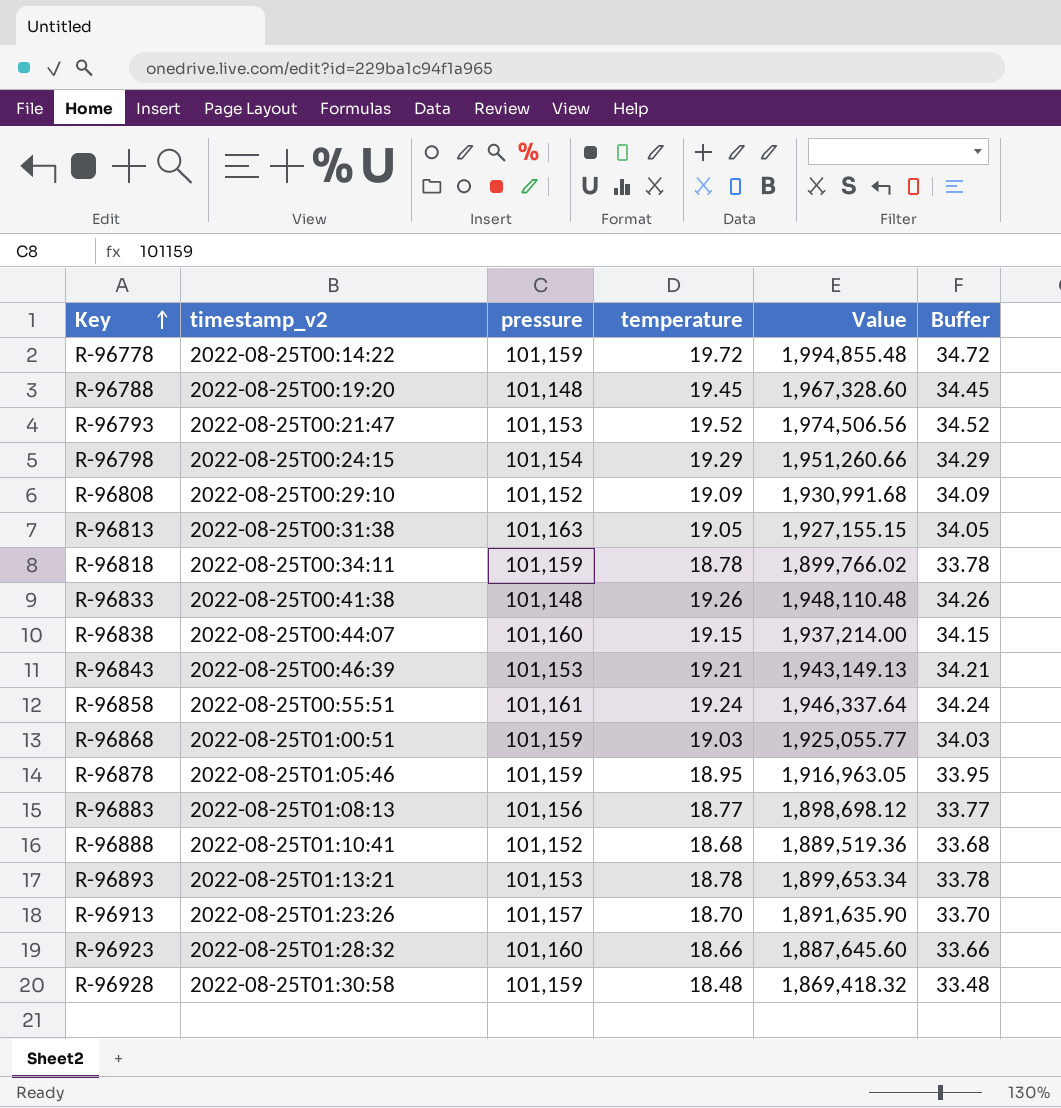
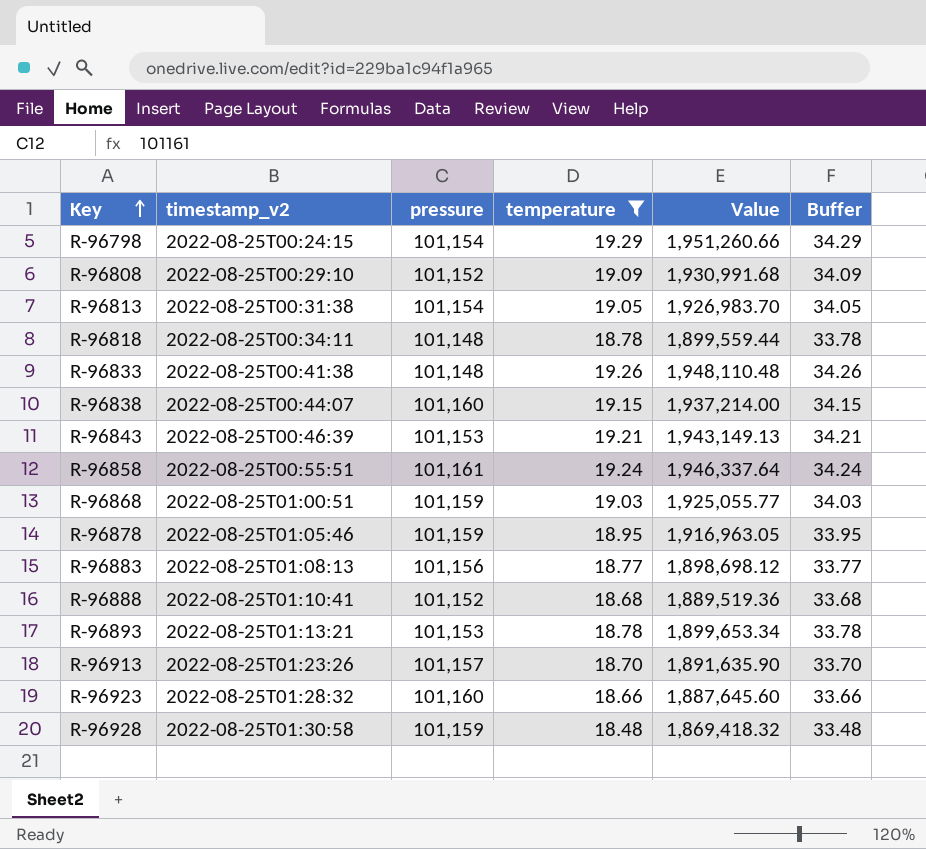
filter: none -> temperature <= 19.29
R-96813 | pressure: 101,163 -> 101,154
R-96813 | Value: 1,927,155.15 -> 1,926,983.70
R-96818 | pressure: 101,159 -> 101,148
R-96818 | Value: 1,899,766.02 -> 1,899,559.44

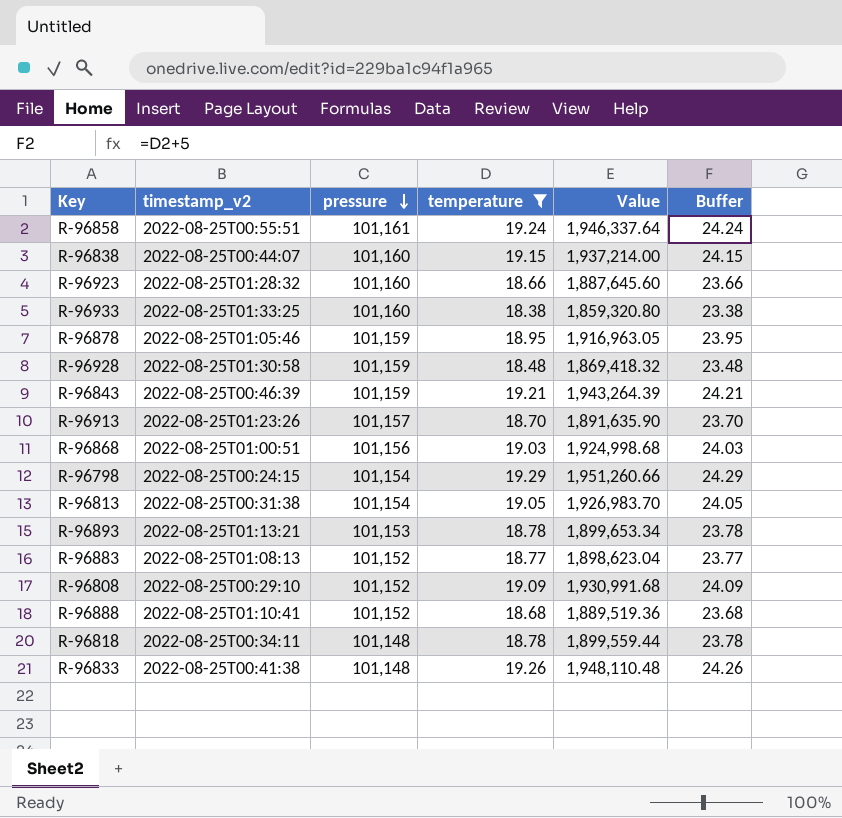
row order: Key ascending -> pressure descending
column Buffer | formula: [temperature] + 15 -> [temperature] + 5
row R-96933: none -> 2022-08-25T01:33:25 | 101,160 | 18.38 | 1,859,320.80 | 23.38
R-96843 | pressure: 101,153 -> 101,159
R-96843 | Value: 1,943,149.13 -> 1,943,264.39
R-96868 | pressure: 101,159 -> 101,156
R-96868 | Value: 1,925,055.77 -> 1,924,998.68
R-96883 | pressure: 101,156 -> 101,152
R-96883 | Value: 1,898,698.12 -> 1,898,623.04

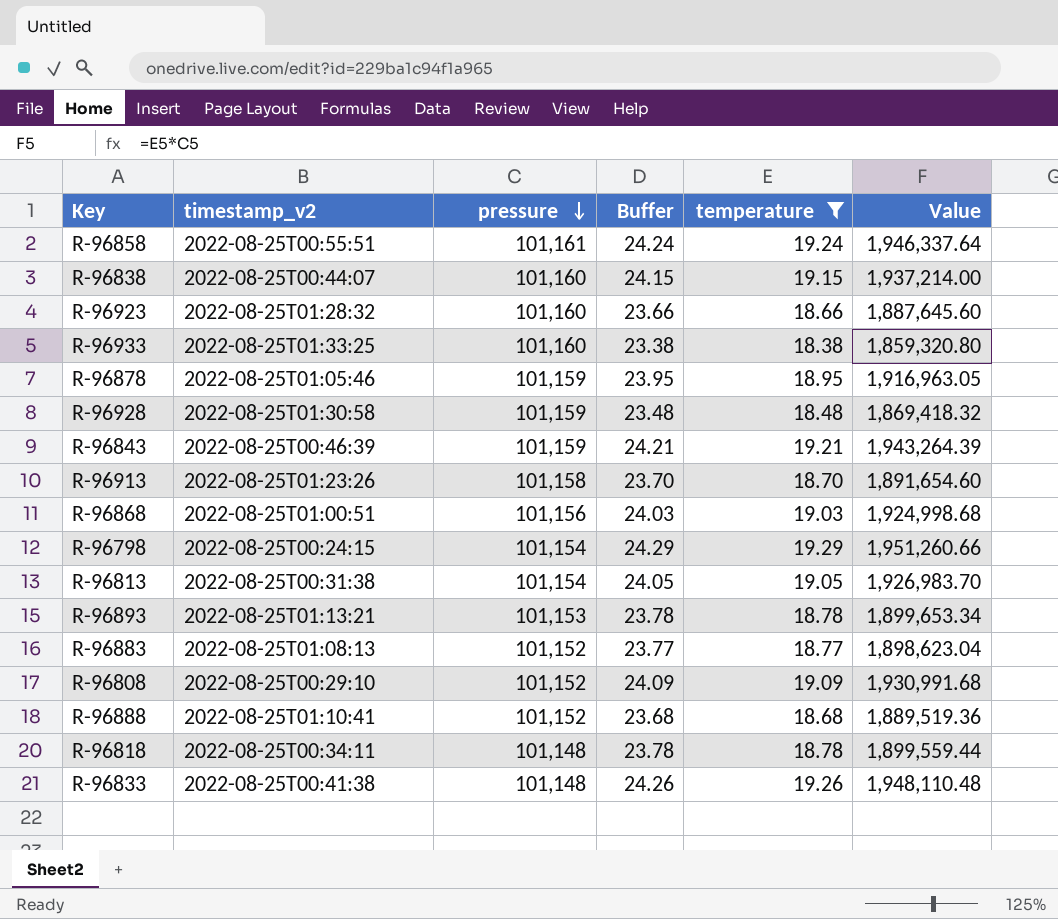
column Buffer | position: 6 -> 4
R-96913 | pressure: 101,157 -> 101,158
R-96913 | Value: 1,891,635.90 -> 1,891,654.60

